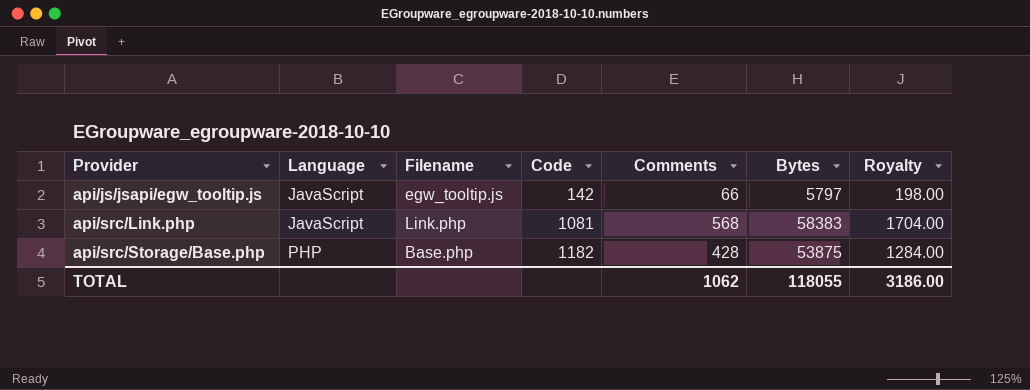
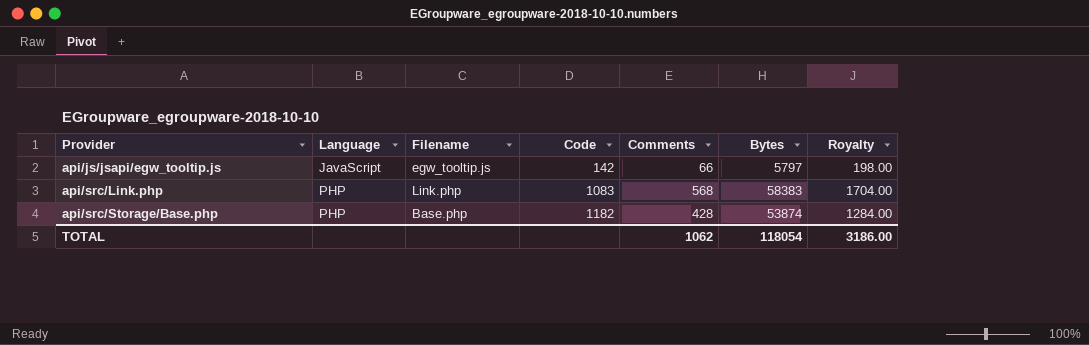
api/src/Link.php | Language: JavaScript -> PHP
api/src/Link.php | Code: 1081 -> 1083
api/src/Storage/Base.php | Bytes: 53875 -> 53874
TOTAL | Bytes: 118055 -> 118054

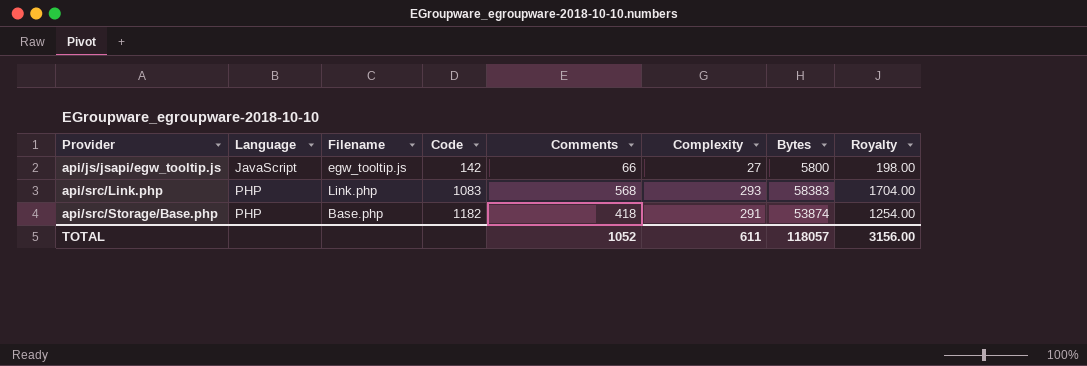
column Complexity | position: none -> 6
api/js/jsapi/egw_tooltip.js | Bytes: 5797 -> 5800
api/src/Storage/Base.php | Comments: 428 -> 418
api/src/Storage/Base.php | Royalty: 1284.00 -> 1254.00
TOTAL | Comments: 1062 -> 1052
TOTAL | Bytes: 118054 -> 118057
TOTAL | Royalty: 3186.00 -> 3156.00

